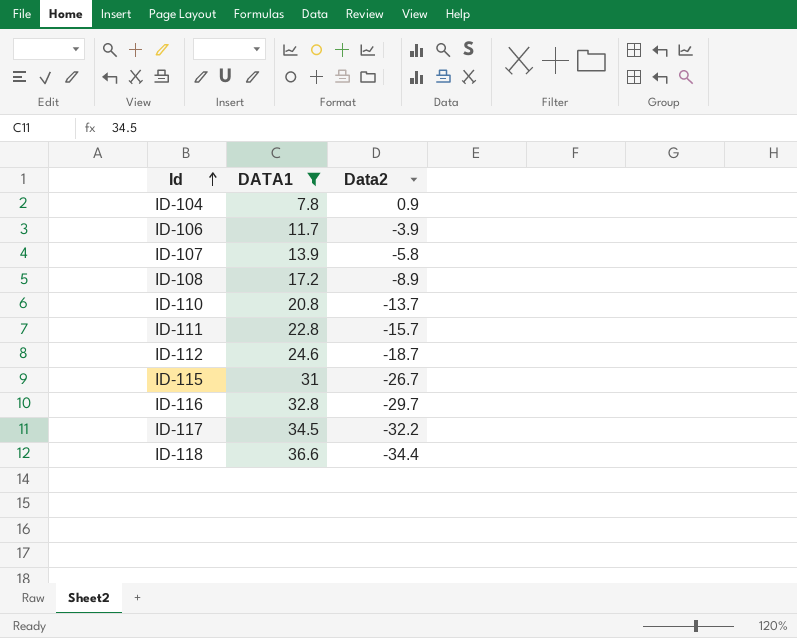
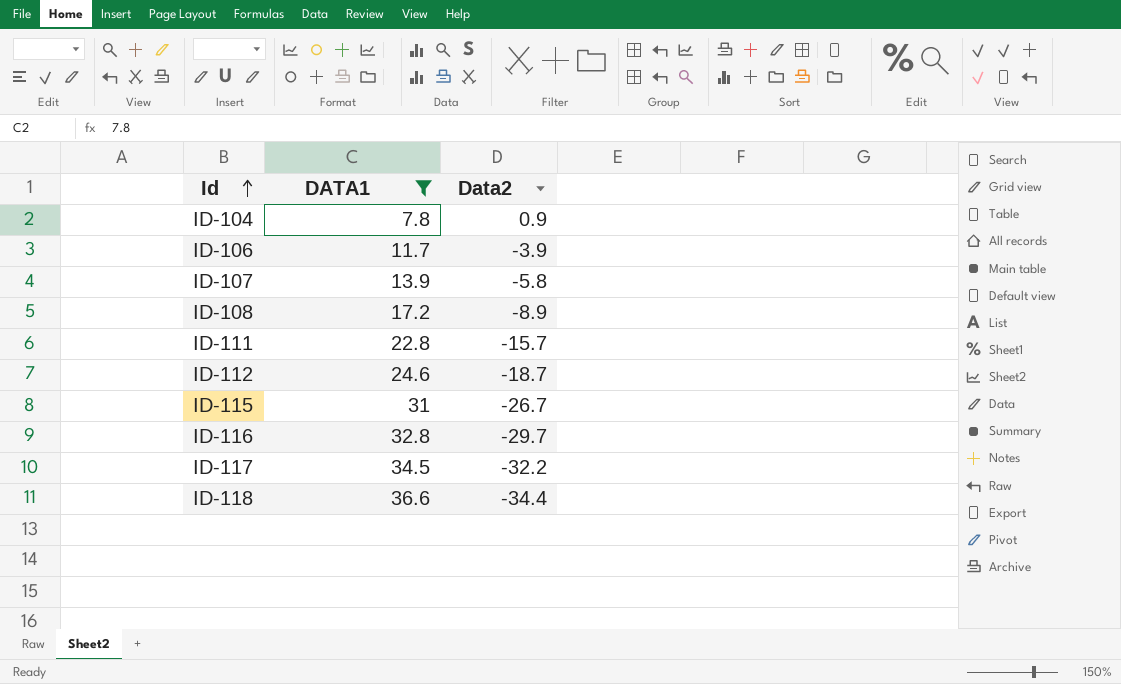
row ID-110: 20.8 | -13.7 -> none

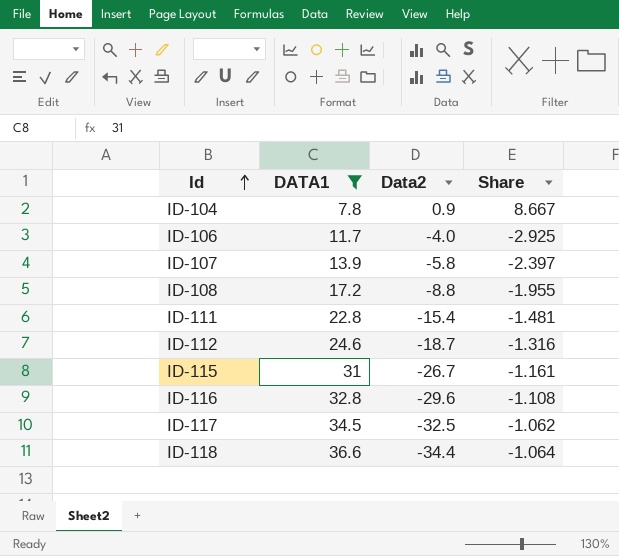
column Share | formula: none -> [DATA1] / [Data2]
ID-106 | Data2: -3.9 -> -4.0
ID-108 | Data2: -8.9 -> -8.8
ID-111 | Data2: -15.7 -> -15.4
ID-116 | Data2: -29.7 -> -29.6
ID-117 | Data2: -32.2 -> -32.5

